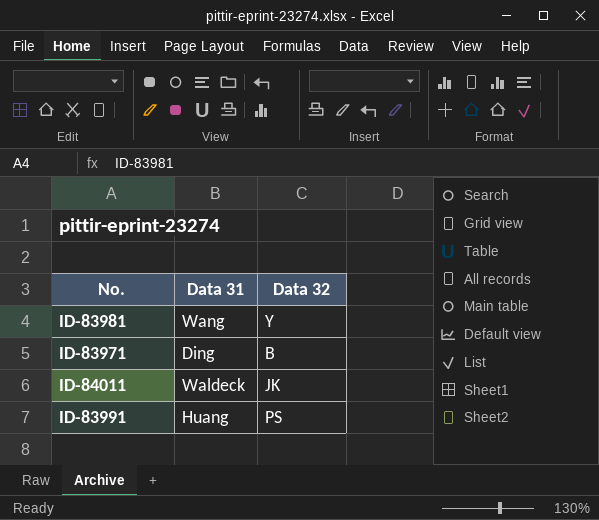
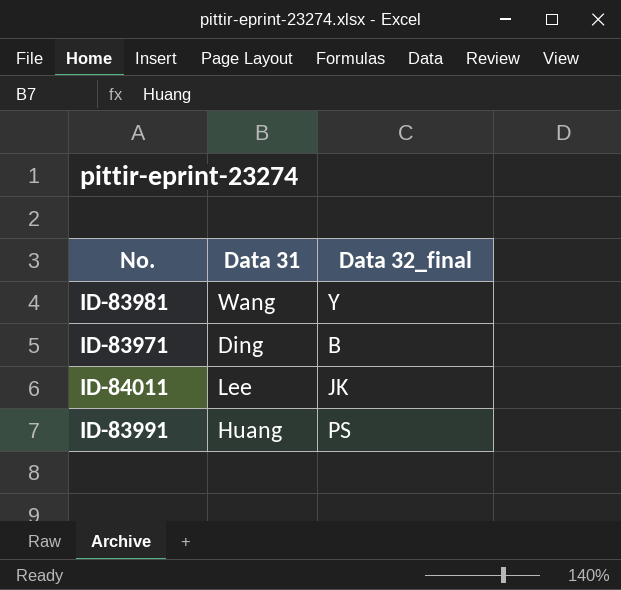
column name: Data 32 -> Data 32_final
ID-84011 | Data 31: Waldeck -> Lee

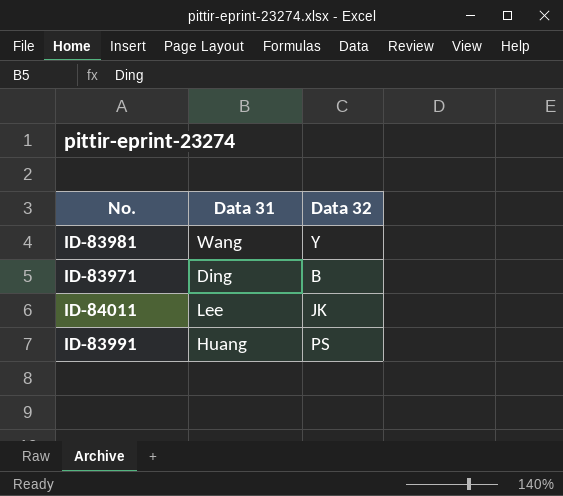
column name: Data 32_final -> Data 32

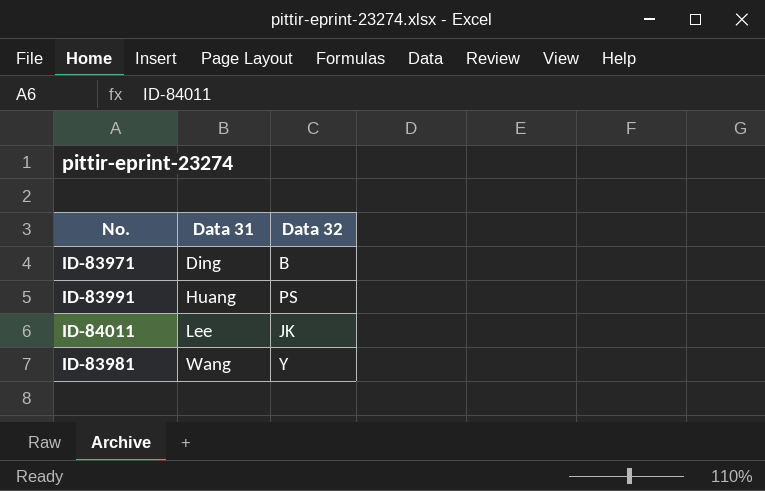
row order: none -> Data 31 ascending

